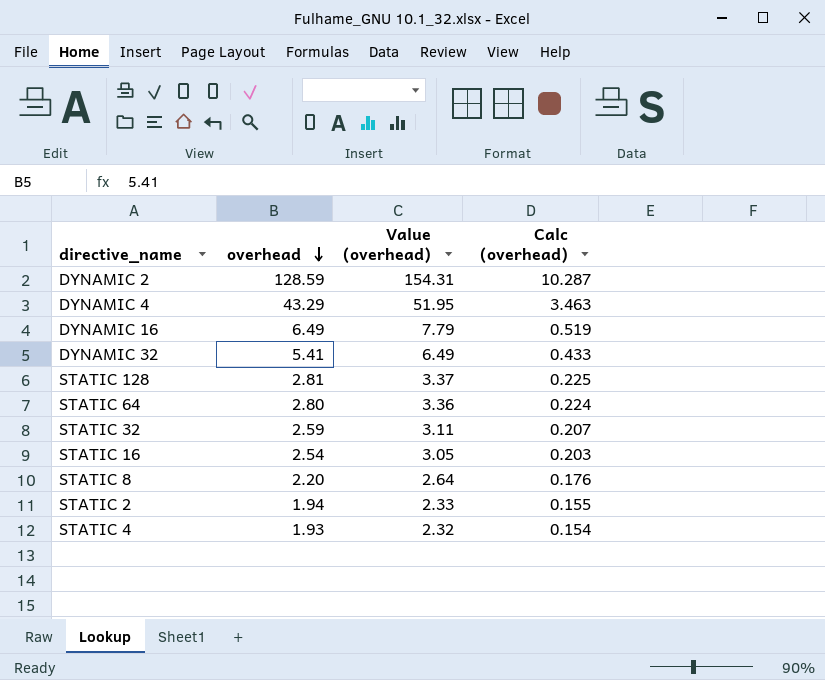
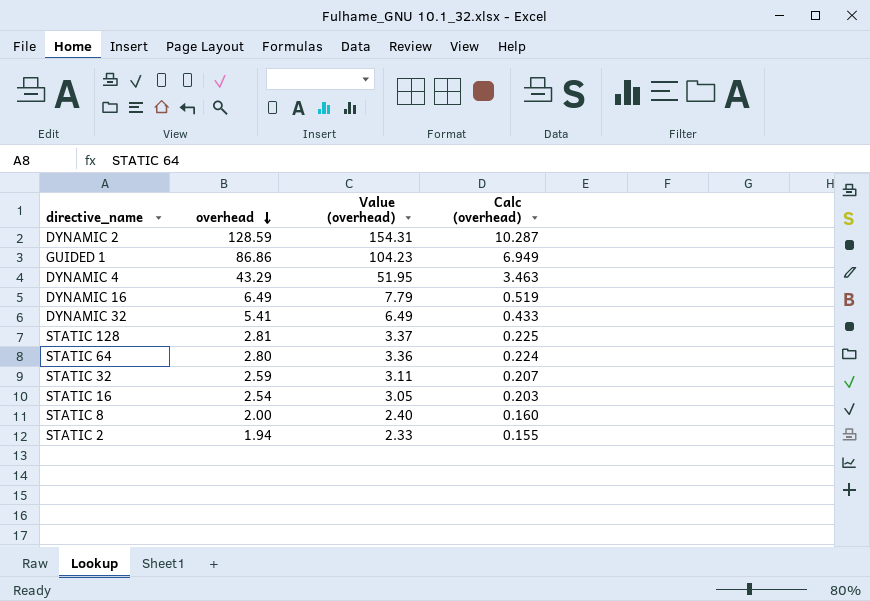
row STATIC 4: 1.93 | 2.32 | 0.154 -> none
row GUIDED 1: none -> 86.86 | 104.23 | 6.949
STATIC 8 | overhead: 2.20 -> 2.00
STATIC 8 | Value (overhead): 2.64 -> 2.40
STATIC 8 | Calc (overhead): 0.176 -> 0.160

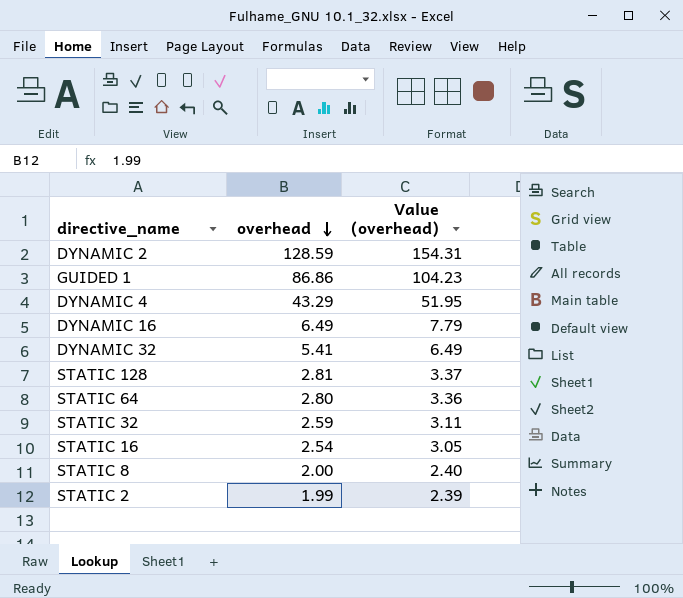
column Calc (overhead) | formula: [overhead] * 0.08 -> none
STATIC 2 | overhead: 1.94 -> 1.99
STATIC 2 | Value (overhead): 2.33 -> 2.39

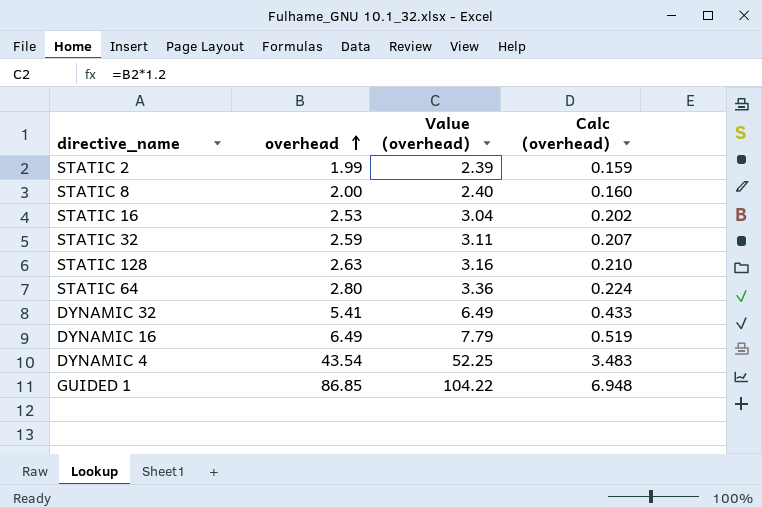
row order: overhead descending -> overhead ascending
column Calc (overhead) | formula: none -> [overhead] * 0.08
row DYNAMIC 2: 128.59 | 154.31 -> none
STATIC 16 | overhead: 2.54 -> 2.53
STATIC 16 | Value (overhead): 3.05 -> 3.04
STATIC 128 | overhead: 2.81 -> 2.63
STATIC 128 | Value (overhead): 3.37 -> 3.16
DYNAMIC 4 | overhead: 43.29 -> 43.54
DYNAMIC 4 | Value (overhead): 51.95 -> 52.25
GUIDED 1 | overhead: 86.86 -> 86.85
GUIDED 1 | Value (overhead): 104.23 -> 104.22

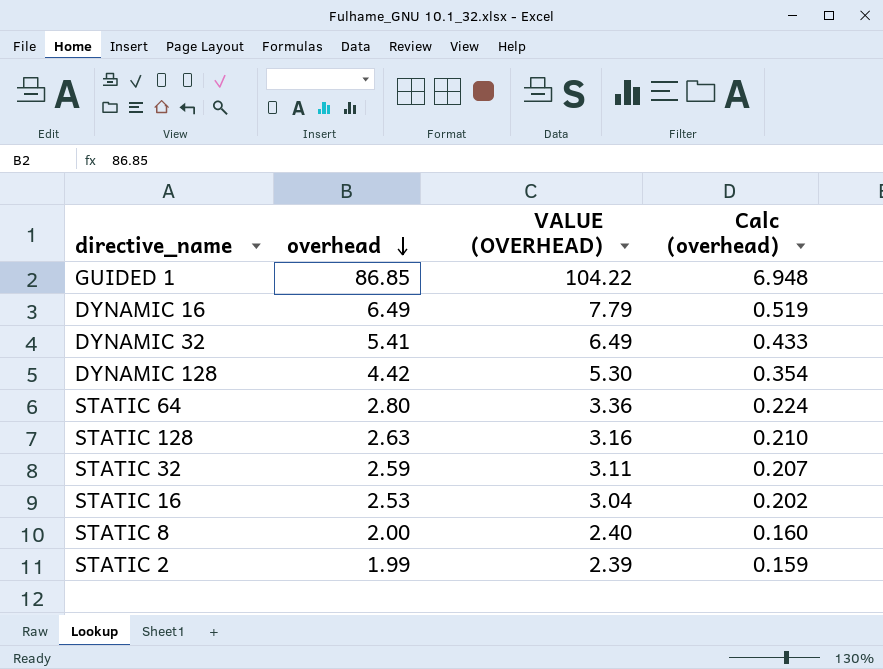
row order: overhead ascending -> overhead descending
column name: Value (overhead) -> VALUE (OVERHEAD)
row DYNAMIC 4: 43.54 | 52.25 | 3.483 -> none
row DYNAMIC 128: none -> 4.42 | 5.30 | 0.354

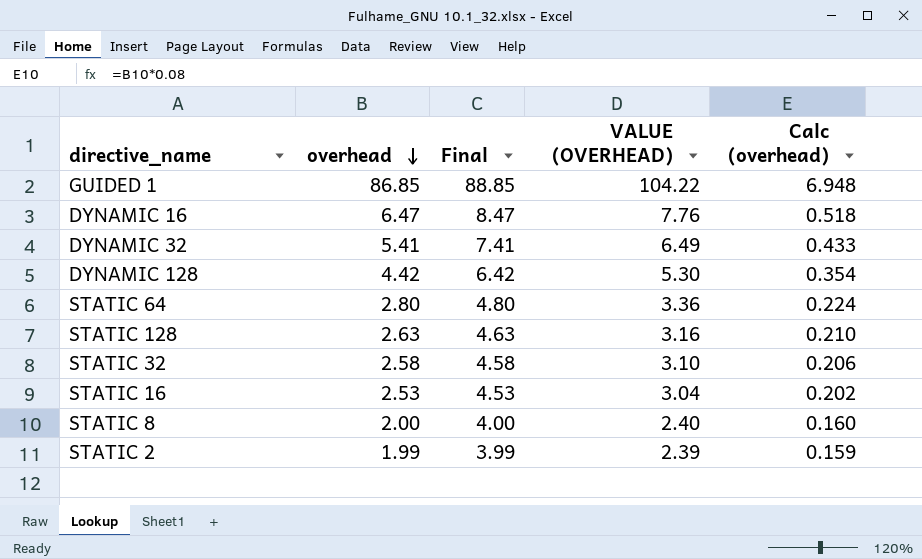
column Final | formula: none -> [overhead] + 2
DYNAMIC 16 | overhead: 6.49 -> 6.47
DYNAMIC 16 | VALUE (OVERHEAD): 7.79 -> 7.76
DYNAMIC 16 | Calc (overhead): 0.519 -> 0.518
STATIC 32 | overhead: 2.59 -> 2.58
STATIC 32 | VALUE (OVERHEAD): 3.11 -> 3.10
STATIC 32 | Calc (overhead): 0.207 -> 0.206

